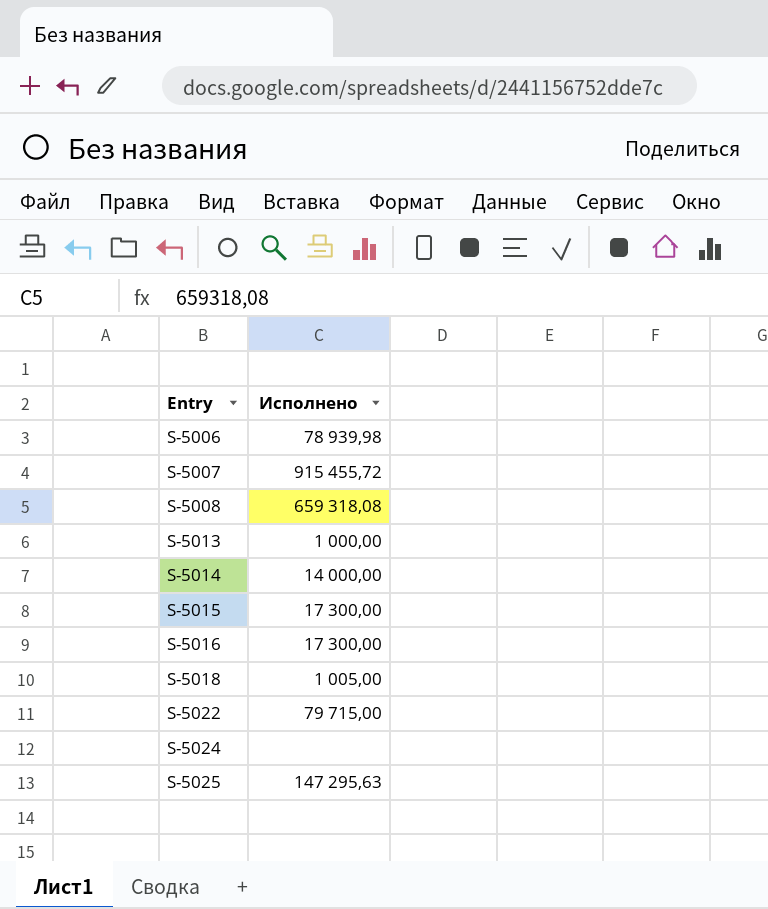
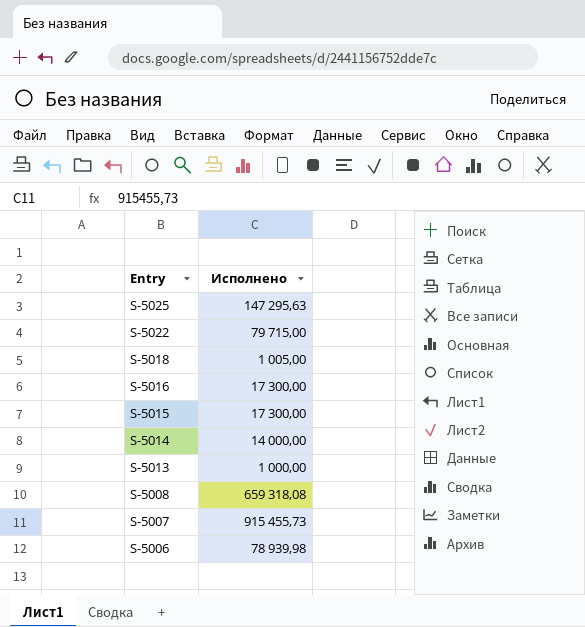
row order: Entry ascending -> Entry descending
row S-5024: none -> none
S-5007 | Исполнено: 915 455,72 -> 915 455,73

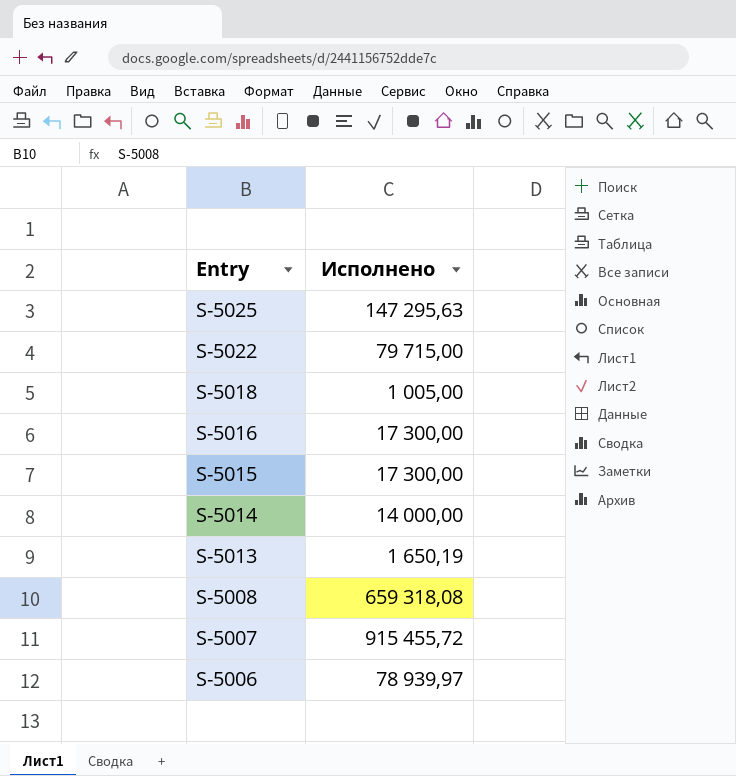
S-5013 | Исполнено: 1 000,00 -> 1 650,19
S-5007 | Исполнено: 915 455,73 -> 915 455,72
S-5006 | Исполнено: 78 939,98 -> 78 939,97

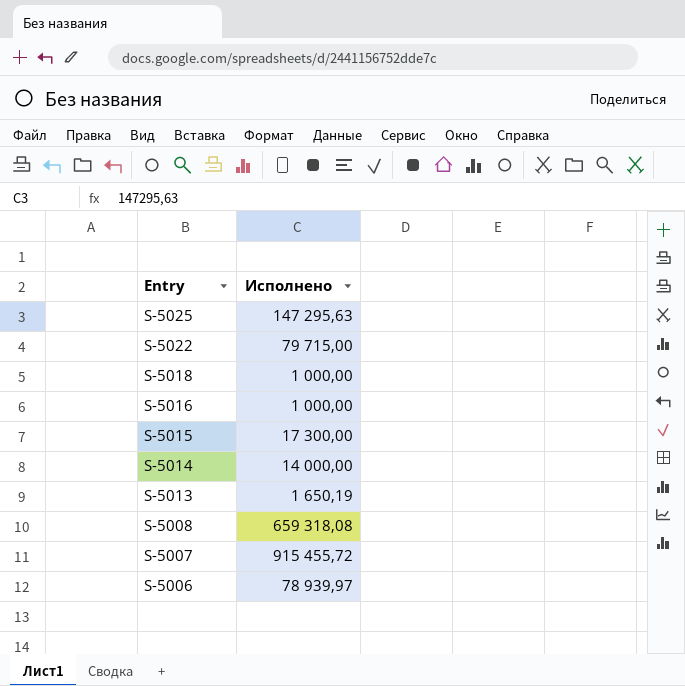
S-5018 | Исполнено: 1 005,00 -> 1 000,00
S-5016 | Исполнено: 17 300,00 -> 1 000,00

